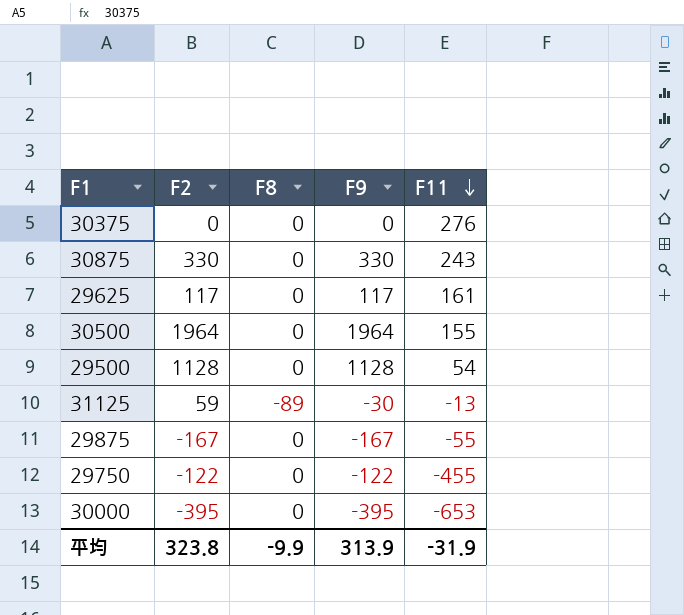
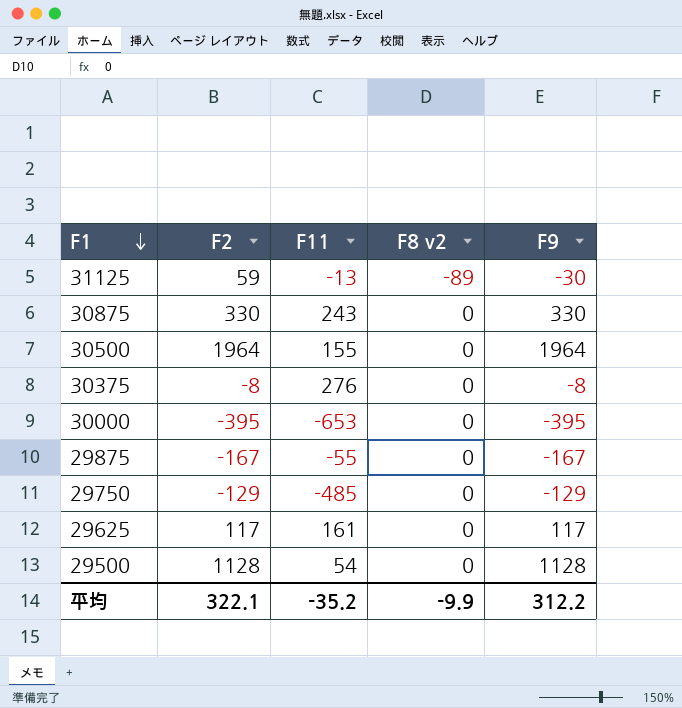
row order: F11 descending -> F1 descending
column F11 | position: 5 -> 3
column name: F8 -> F8 v2
30375 | F2: 0 -> -8
30375 | F9: 0 -> -8
29750 | F2: -122 -> -129
29750 | F11: -455 -> -485
29750 | F9: -122 -> -129
平均 | F2: 323.8 -> 322.1
平均 | F11: -31.9 -> -35.2
平均 | F9: 313.9 -> 312.2

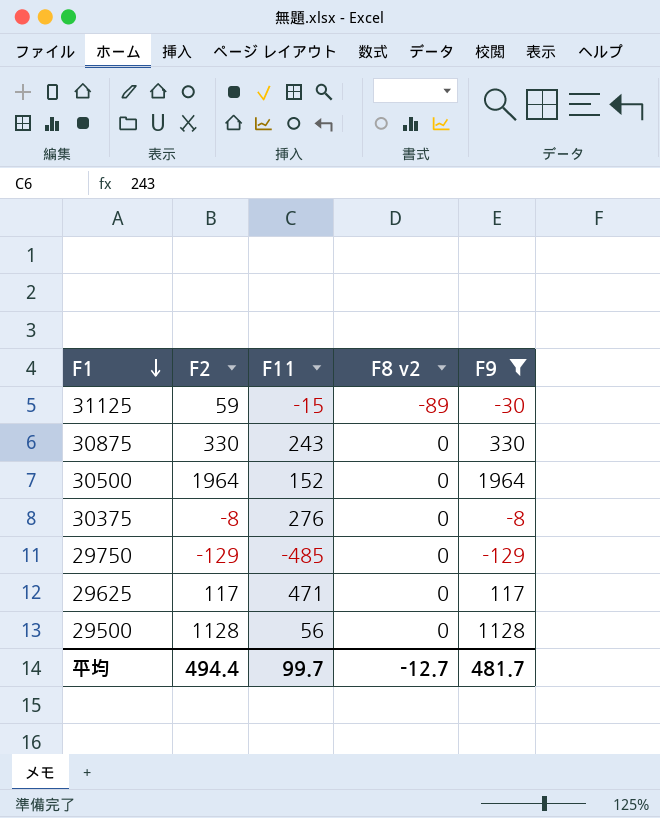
filter: none -> F9 >= -129
31125 | F11: -13 -> -15
30500 | F11: 155 -> 152
29625 | F11: 161 -> 471
29500 | F11: 54 -> 56
平均 | F2: 322.1 -> 494.4
平均 | F11: -35.2 -> 99.7
平均 | F8 v2: -9.9 -> -12.7
平均 | F9: 312.2 -> 481.7

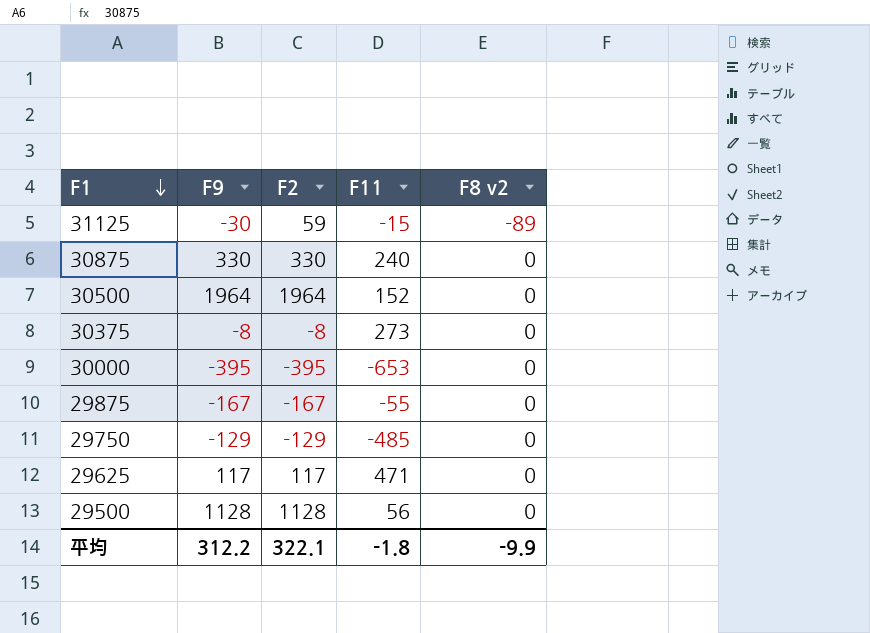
filter: F9 >= -129 -> none
column F9 | position: 5 -> 2
30875 | F11: 243 -> 240
30375 | F11: 276 -> 273
平均 | F9: 481.7 -> 312.2
平均 | F2: 494.4 -> 322.1
平均 | F11: 99.7 -> -1.8
平均 | F8 v2: -12.7 -> -9.9

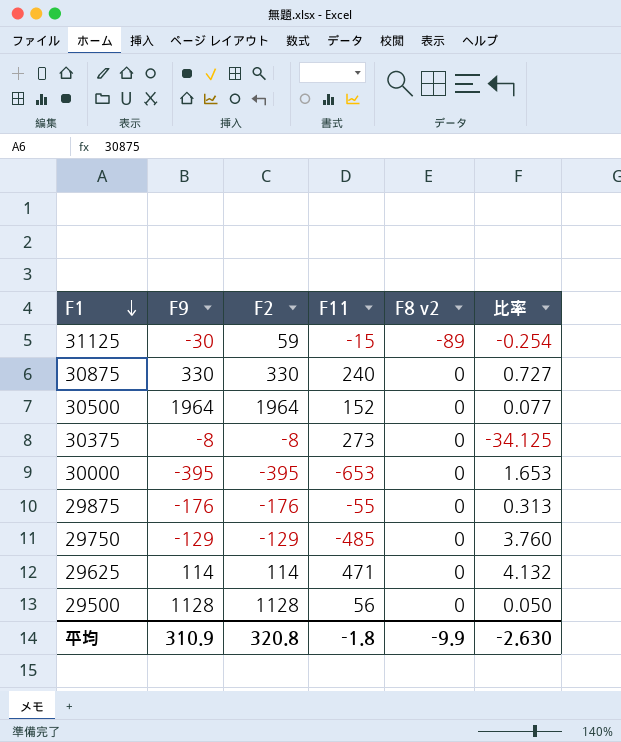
column 比率 | formula: none -> [F11] / [F2]
29875 | F9: -167 -> -176
29875 | F2: -167 -> -176
29625 | F9: 117 -> 114
29625 | F2: 117 -> 114
平均 | F9: 312.2 -> 310.9
平均 | F2: 322.1 -> 320.8

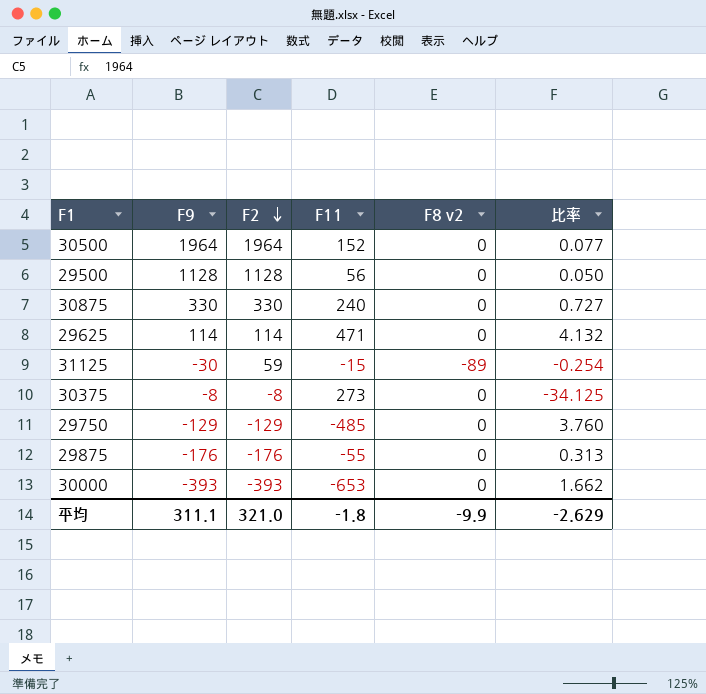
row order: F1 descending -> F2 descending
30000 | F9: -395 -> -393
30000 | F2: -395 -> -393
30000 | 比率: 1.653 -> 1.662
平均 | F9: 310.9 -> 311.1
平均 | F2: 320.8 -> 321.0
平均 | 比率: -2.630 -> -2.629

